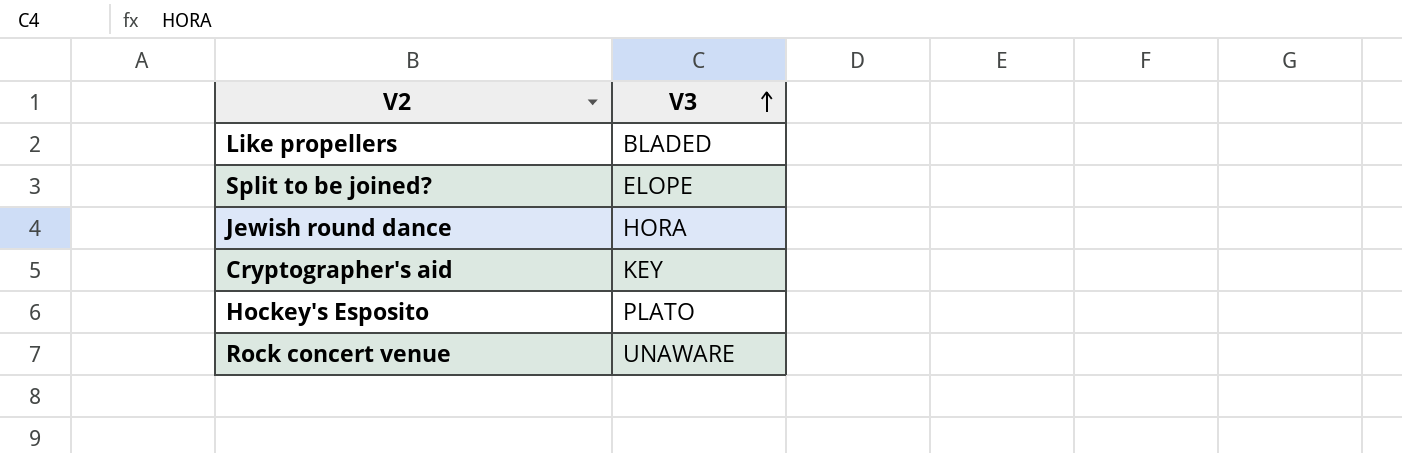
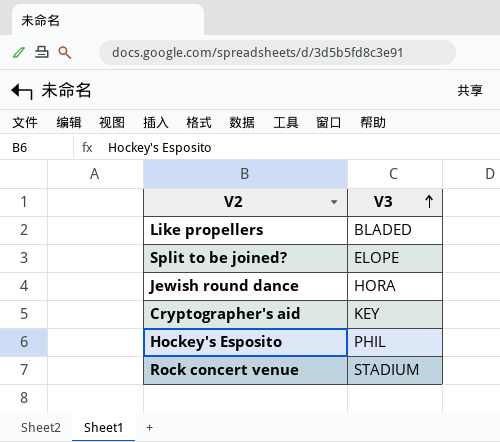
Hockey's Esposito | V3: PLATO -> PHIL
Rock concert venue | V3: UNAWARE -> STADIUM

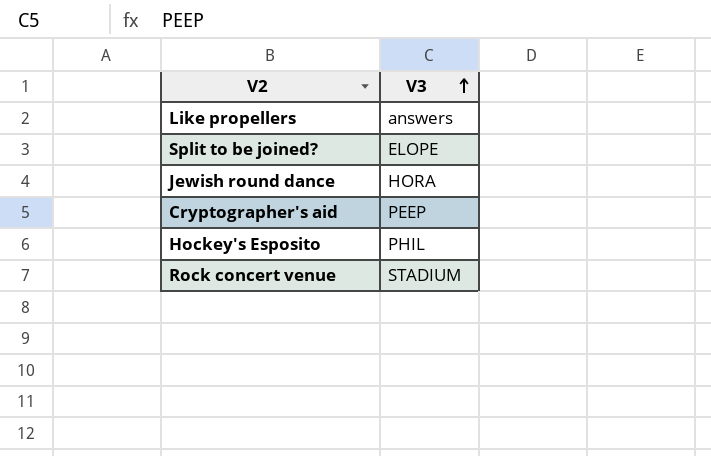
Like propellers | V3: BLADED -> answers
Cryptographer's aid | V3: KEY -> PEEP

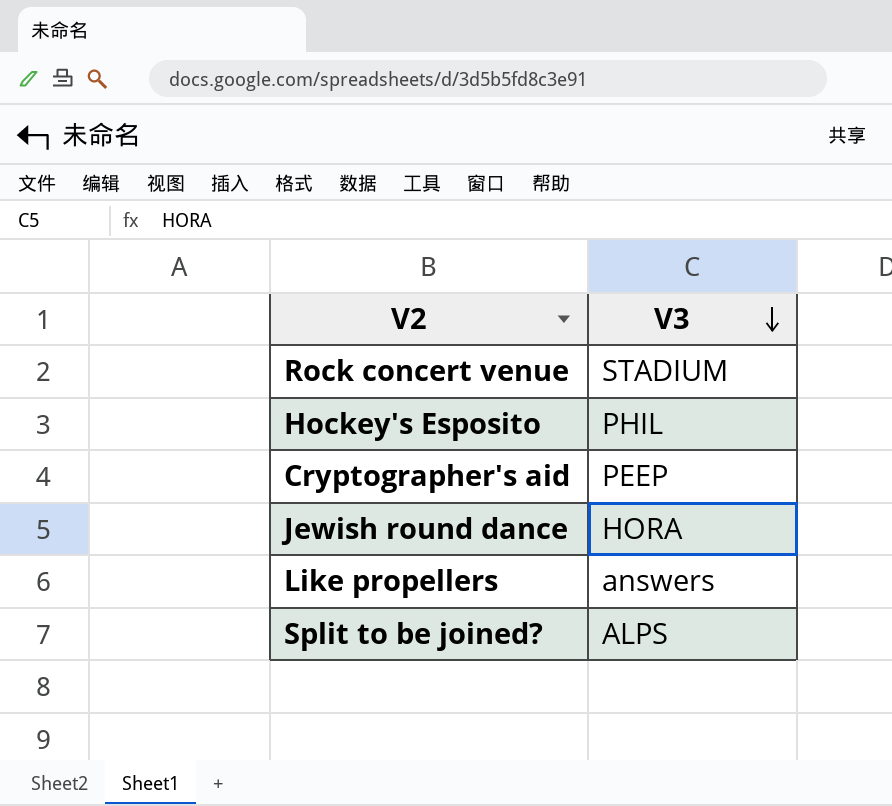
row order: V3 ascending -> V3 descending
Split to be joined? | V3: ELOPE -> ALPS

